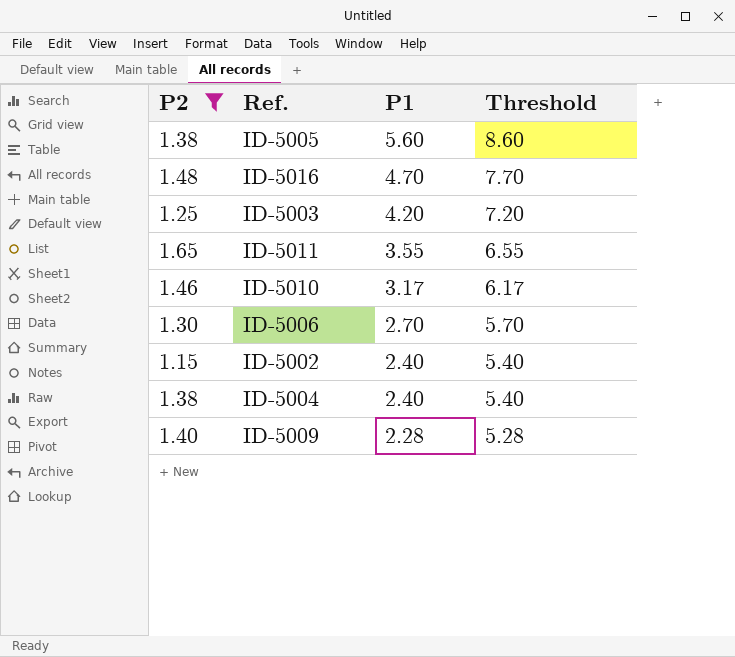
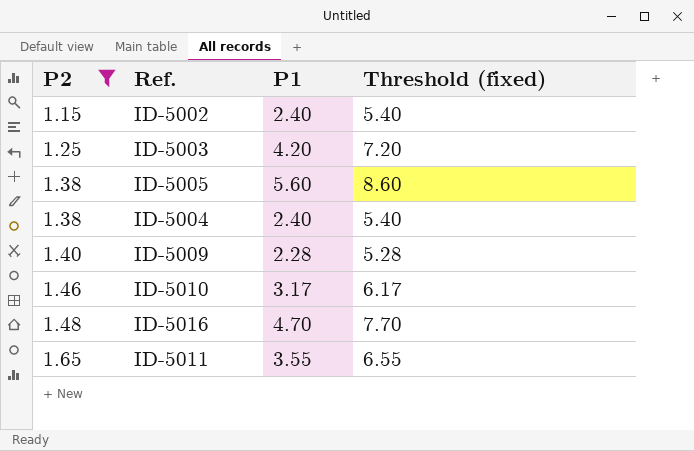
row order: P1 descending -> P2 ascending
column name: Threshold -> Threshold (fixed)
row ID-5006: 1.30 | 2.70 | 5.70 -> none

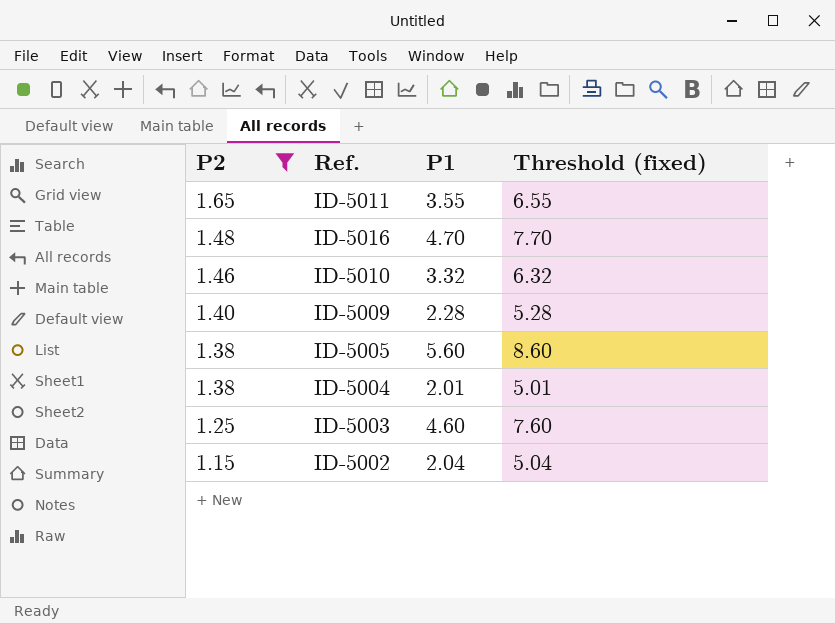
row order: P2 ascending -> P2 descending
ID-5010 | P1: 3.17 -> 3.32
ID-5010 | Threshold (fixed): 6.17 -> 6.32
ID-5004 | P1: 2.40 -> 2.01
ID-5004 | Threshold (fixed): 5.40 -> 5.01
ID-5003 | P1: 4.20 -> 4.60
ID-5003 | Threshold (fixed): 7.20 -> 7.60
ID-5002 | P1: 2.40 -> 2.04
ID-5002 | Threshold (fixed): 5.40 -> 5.04

